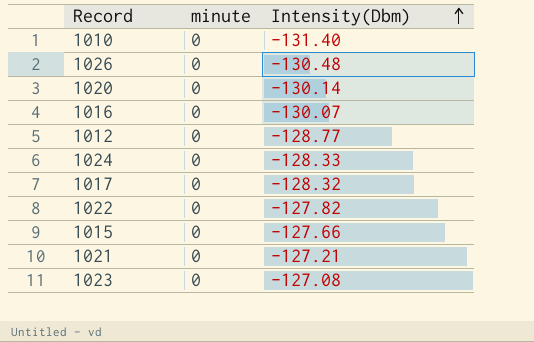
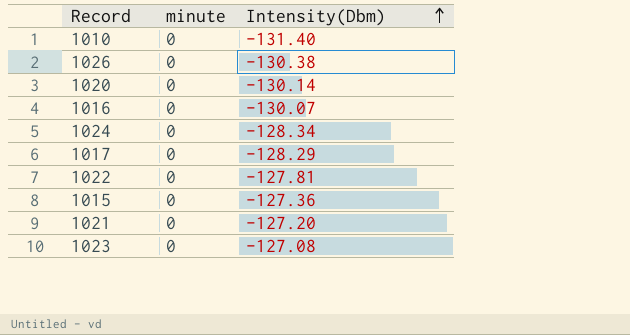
row 1012: 0 | -128.77 -> none
1026 | Intensity(Dbm): -130.48 -> -130.38
1024 | Intensity(Dbm): -128.33 -> -128.34
1017 | Intensity(Dbm): -128.32 -> -128.29
1022 | Intensity(Dbm): -127.82 -> -127.81
1015 | Intensity(Dbm): -127.66 -> -127.36
1021 | Intensity(Dbm): -127.21 -> -127.20

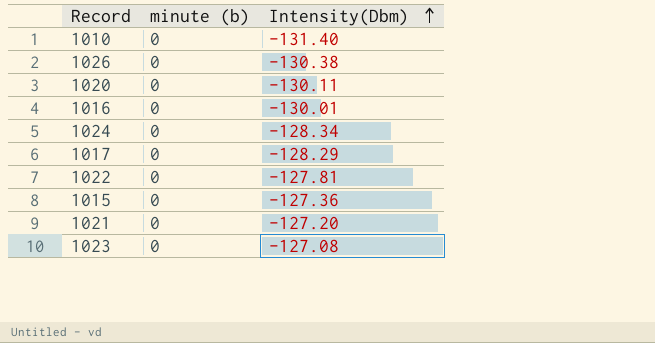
column name: minute -> minute (b)
1020 | Intensity(Dbm): -130.14 -> -130.11
1016 | Intensity(Dbm): -130.07 -> -130.01

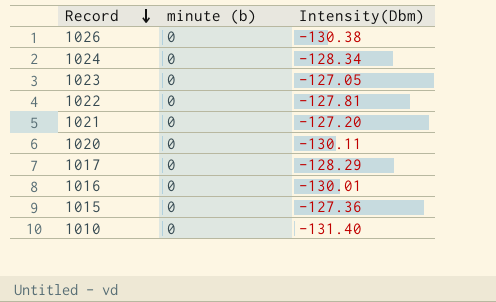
row order: Intensity(Dbm) ascending -> Record descending
1023 | Intensity(Dbm): -127.08 -> -127.05

